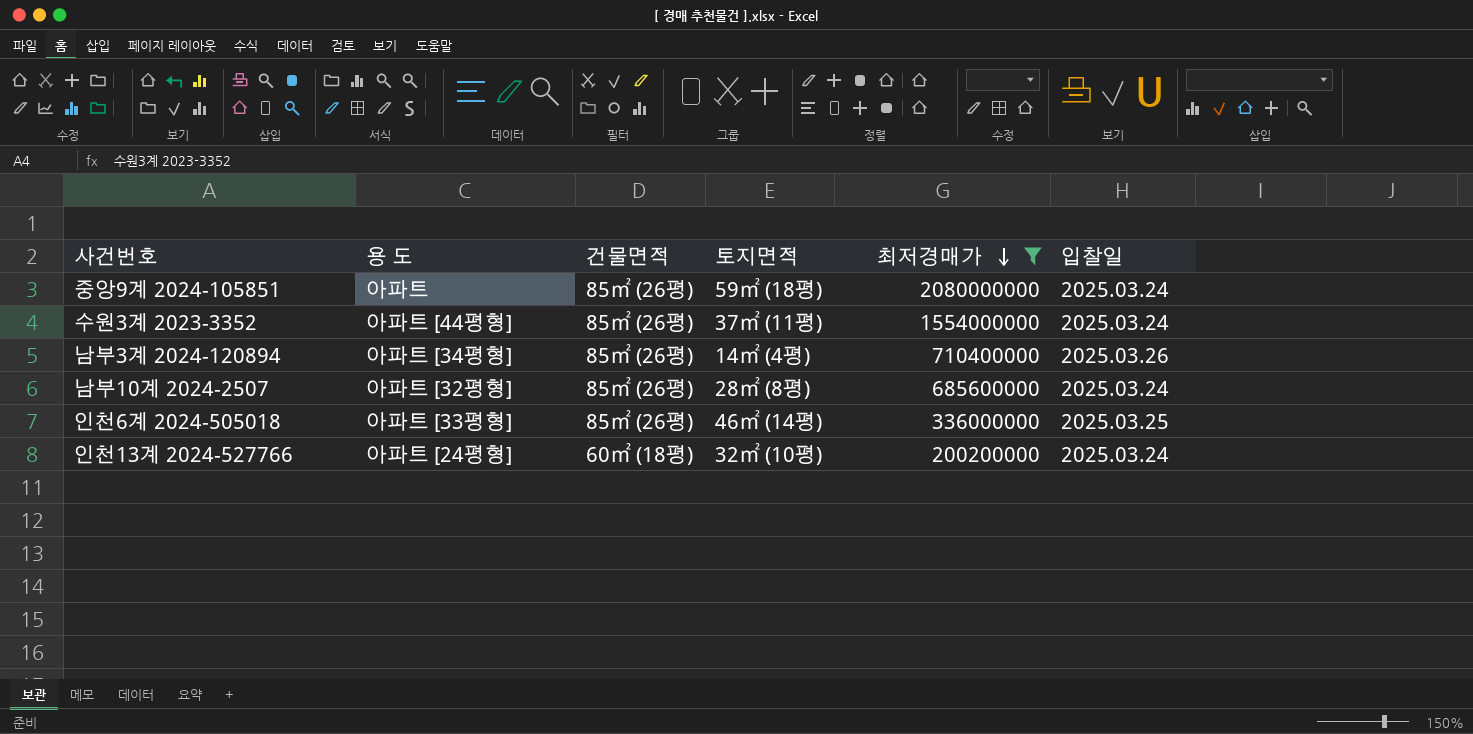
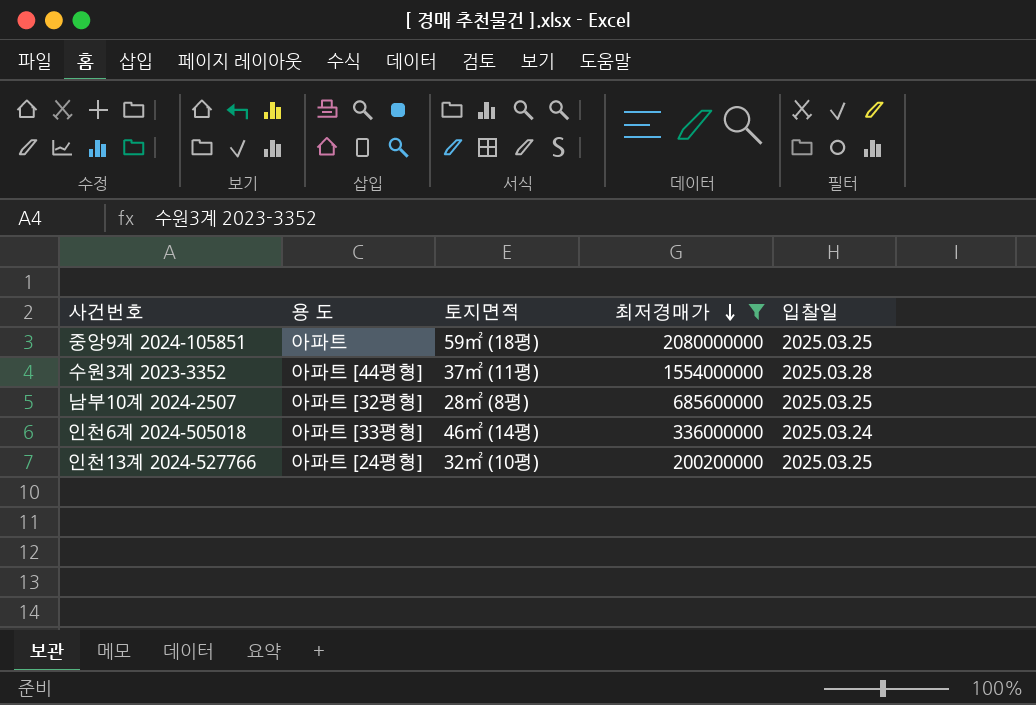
column 건물면적 | position: 3 -> none
row 남부3계 2024-120894: 아파트 [34평형] | 85㎡ (26평) | 14㎡ (4평) | 710400000 | 2025.03.26 -> none
중앙9계 2024-105851 | 입찰일: 2025.03.24 -> 2025.03.25
수원3계 2023-3352 | 입찰일: 2025.03.24 -> 2025.03.28
남부10계 2024-2507 | 입찰일: 2025.03.24 -> 2025.03.25
인천6계 2024-505018 | 입찰일: 2025.03.25 -> 2025.03.24
인천13계 2024-527766 | 입찰일: 2025.03.24 -> 2025.03.25

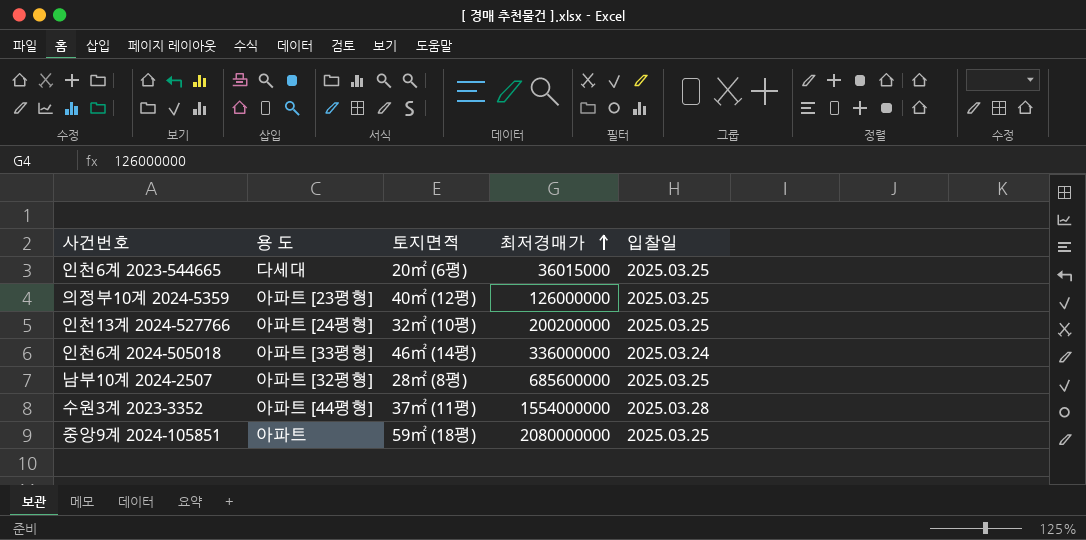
filter: 최저경매가 >= 200200000 -> none
row order: 최저경매가 descending -> 최저경매가 ascending

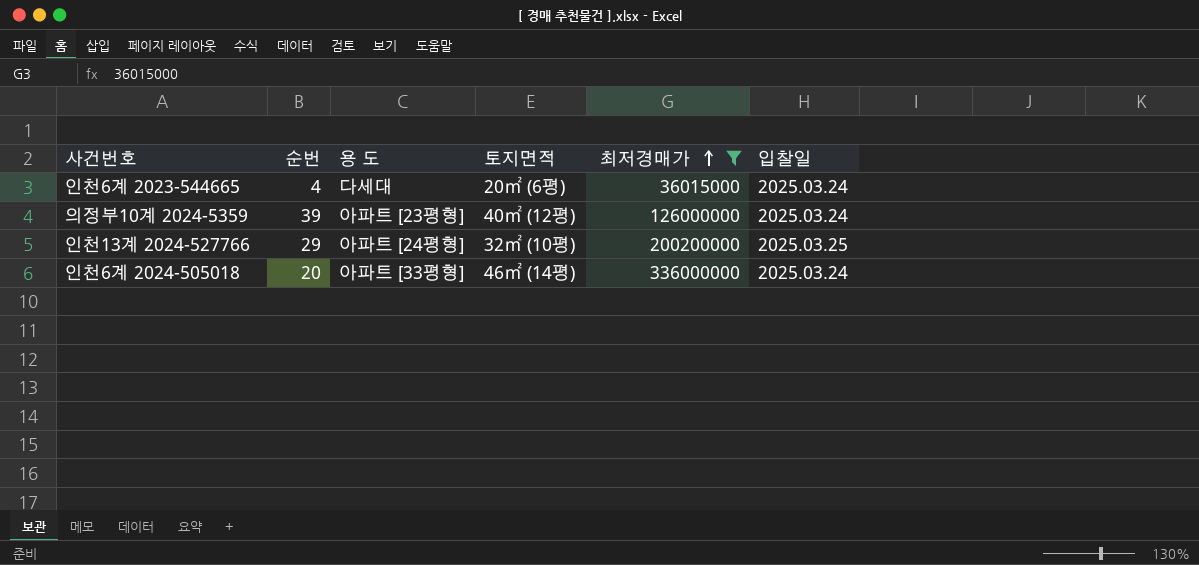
filter: none -> 최저경매가 <= 336000000
column 순번 | position: none -> 2
인천6계 2023-544665 | 입찰일: 2025.03.25 -> 2025.03.24
의정부10계 2024-5359 | 입찰일: 2025.03.25 -> 2025.03.24

